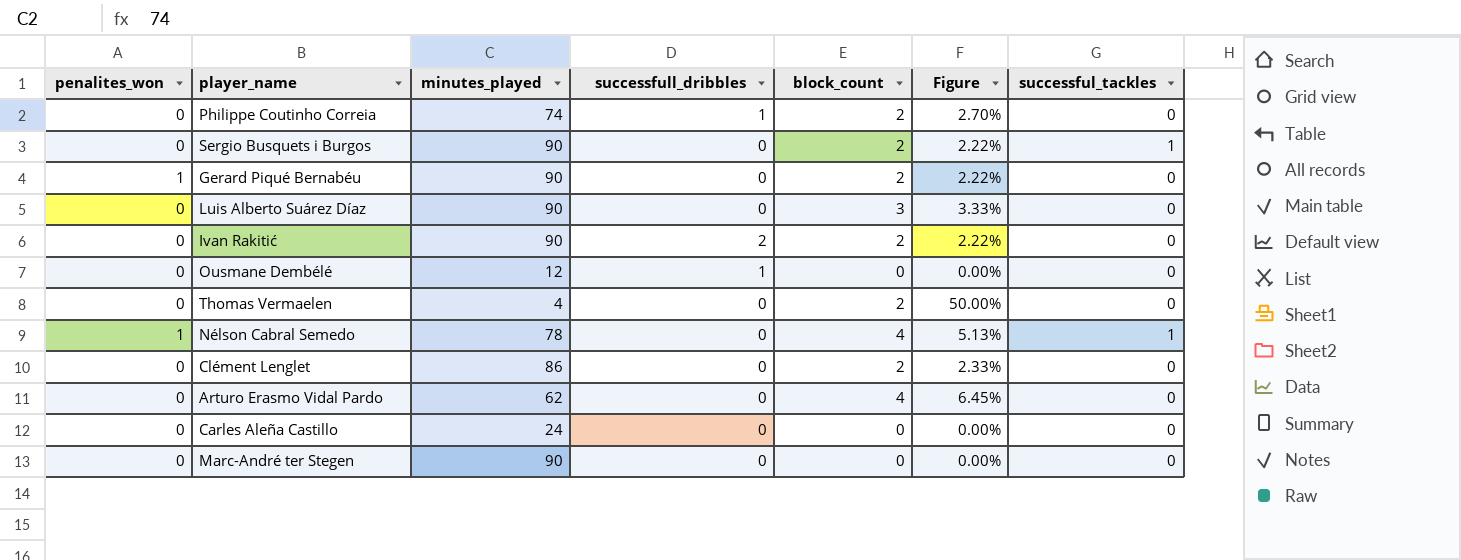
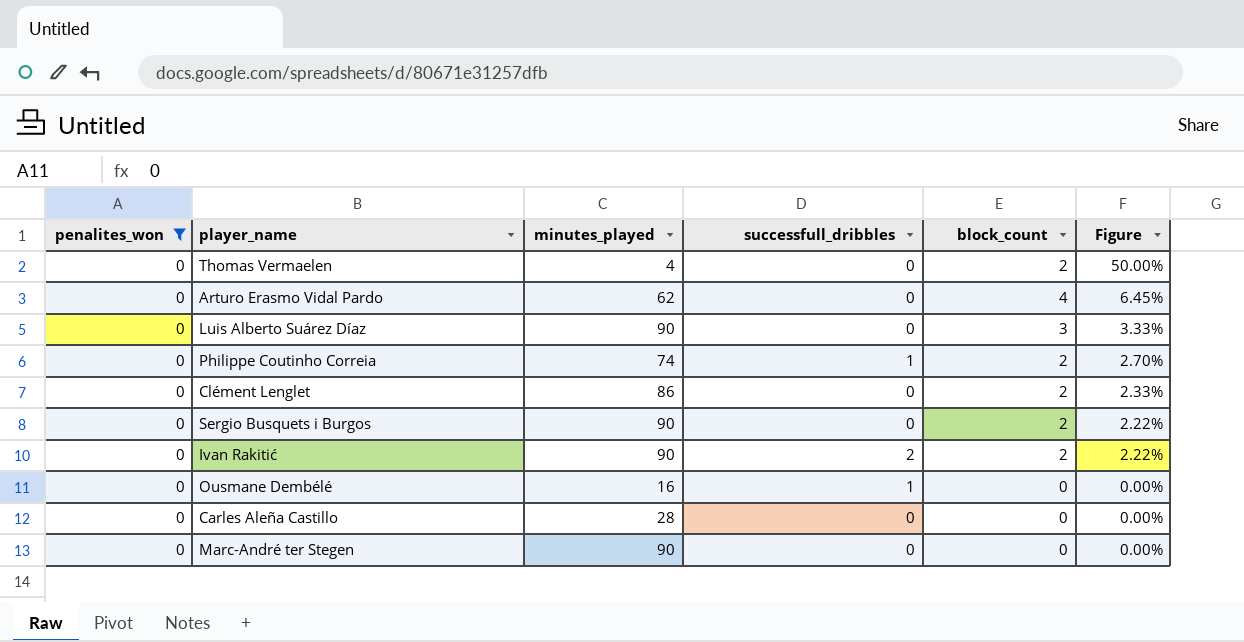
filter: none -> penalites_won = 0
row order: none -> Figure descending
column successful_tackles | position: 7 -> none
Ousmane Dembélé | minutes_played: 12 -> 16
Carles Aleña Castillo | minutes_played: 24 -> 28

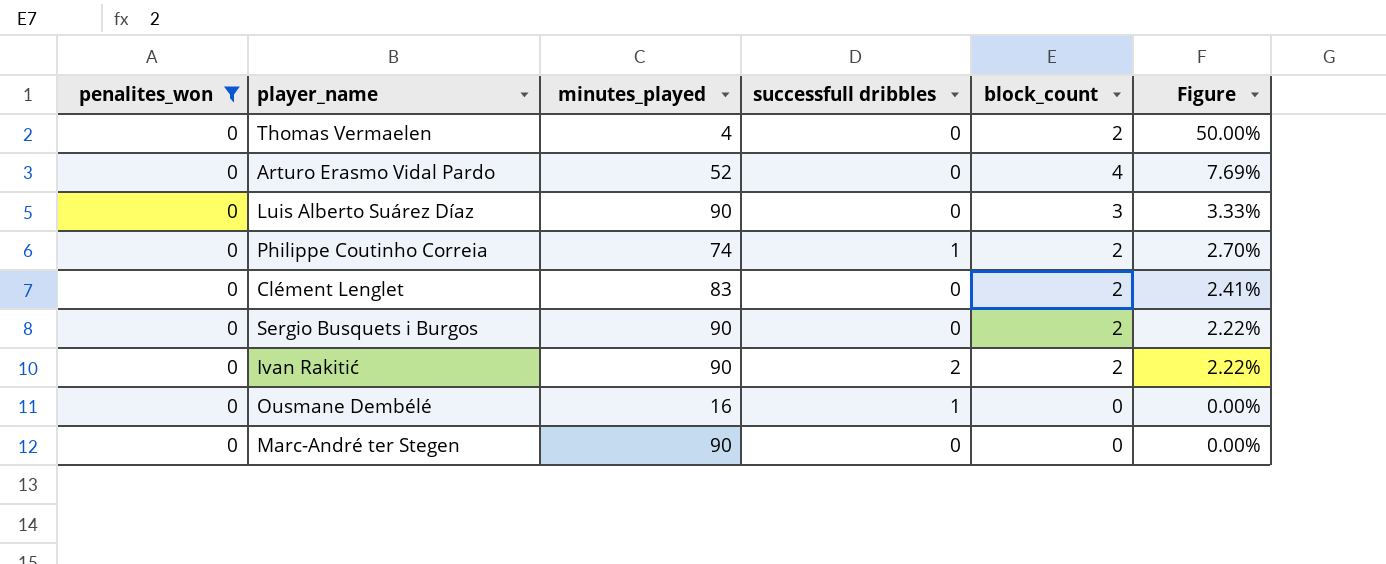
column name: successfull_dribbles -> successfull dribbles
row Carles Aleña Castillo: 0 | 28 | 0 | 0 | 0.00% -> none
Arturo Erasmo Vidal Pardo | minutes_played: 62 -> 52
Arturo Erasmo Vidal Pardo | Figure: 6.45% -> 7.69%
Clément Lenglet | minutes_played: 86 -> 83
Clément Lenglet | Figure: 2.33% -> 2.41%

